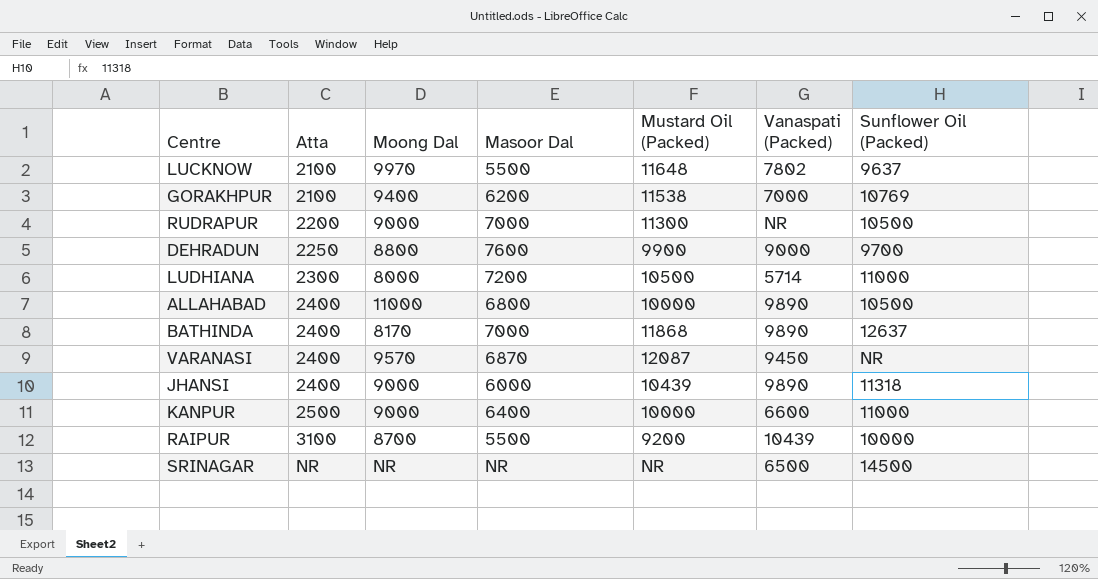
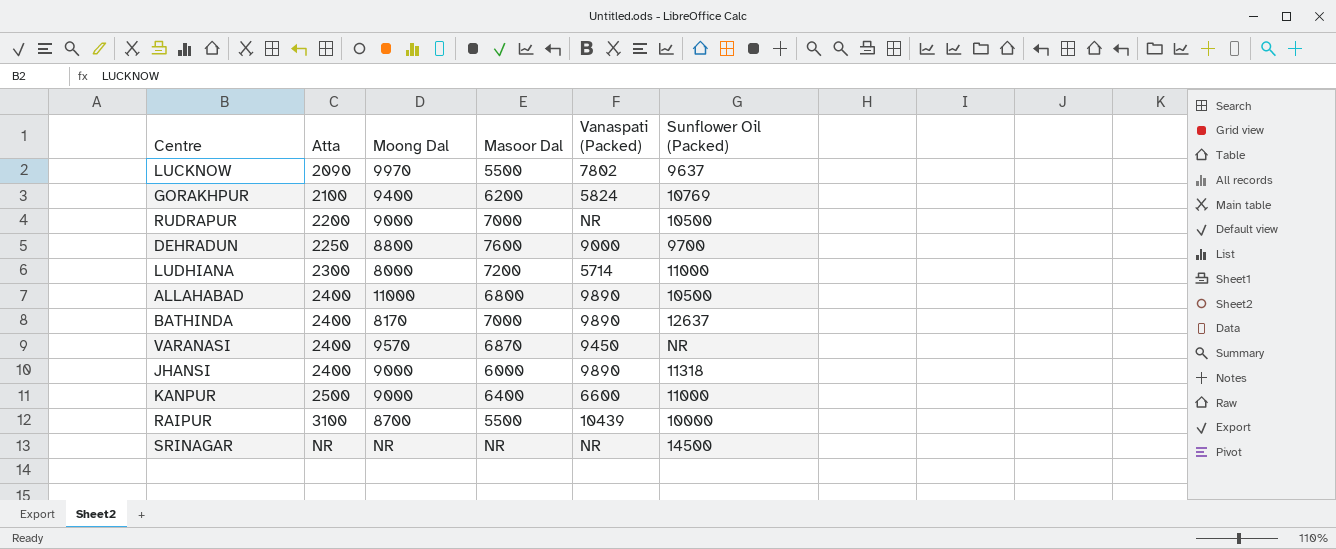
column Mustard Oil (Packed) | position: 5 -> none
LUCKNOW | Atta: 2100 -> 2090
GORAKHPUR | Vanaspati (Packed): 7000 -> 5824
SRINAGAR | Vanaspati (Packed): 6500 -> NR

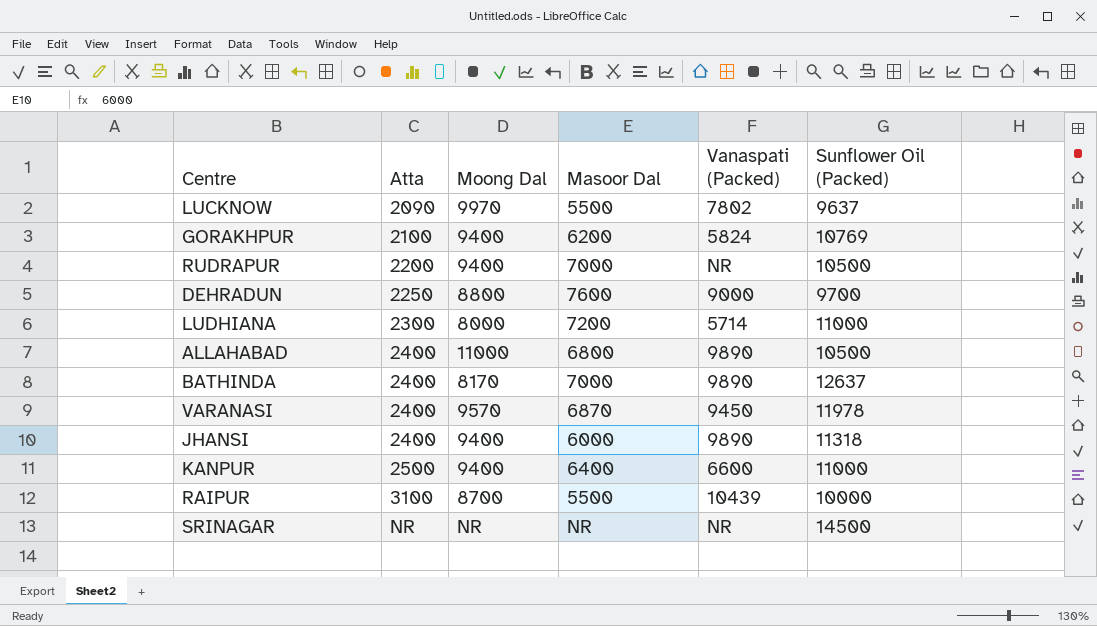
RUDRAPUR | Moong Dal: 9000 -> 9400
VARANASI | Sunflower Oil (Packed): NR -> 11978
JHANSI | Moong Dal: 9000 -> 9400
KANPUR | Moong Dal: 9000 -> 9400

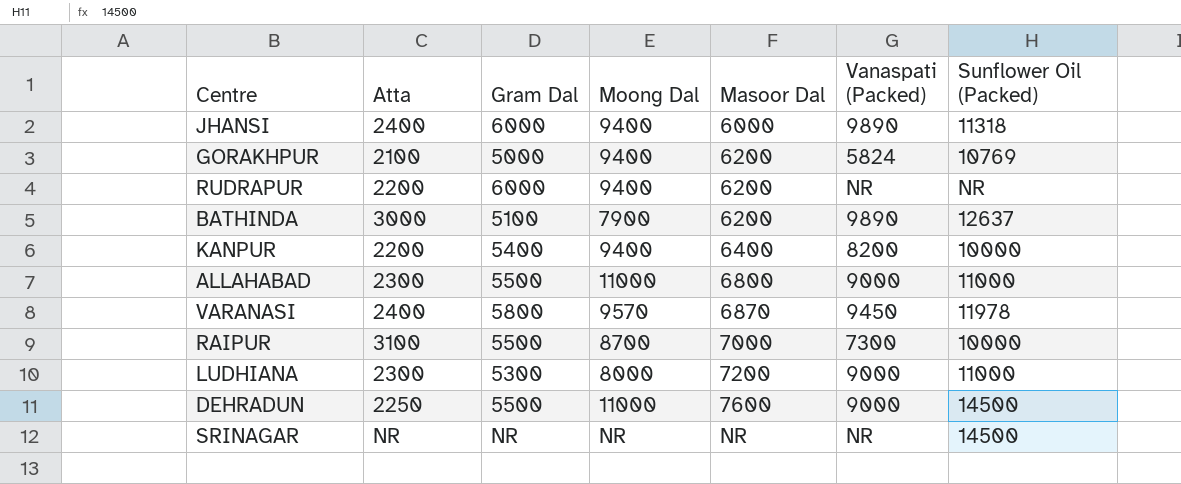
row order: Atta ascending -> Masoor Dal ascending
column Gram Dal | position: none -> 3
row LUCKNOW: 2090 | 9970 | 5500 | 7802 | 9637 -> none
RUDRAPUR | Masoor Dal: 7000 -> 6200
RUDRAPUR | Sunflower Oil (Packed): 10500 -> NR
BATHINDA | Atta: 2400 -> 3000
BATHINDA | Moong Dal: 8170 -> 7900
BATHINDA | Masoor Dal: 7000 -> 6200
KANPUR | Atta: 2500 -> 2200
KANPUR | Vanaspati (Packed): 6600 -> 8200
KANPUR | Sunflower Oil (Packed): 11000 -> 10000
ALLAHABAD | Atta: 2400 -> 2300
ALLAHABAD | Vanaspati (Packed): 9890 -> 9000
ALLAHABAD | Sunflower Oil (Packed): 10500 -> 11000
RAIPUR | Masoor Dal: 5500 -> 7000
RAIPUR | Vanaspati (Packed): 10439 -> 7300
LUDHIANA | Vanaspati (Packed): 5714 -> 9000
DEHRADUN | Moong Dal: 8800 -> 11000
DEHRADUN | Sunflower Oil (Packed): 9700 -> 14500

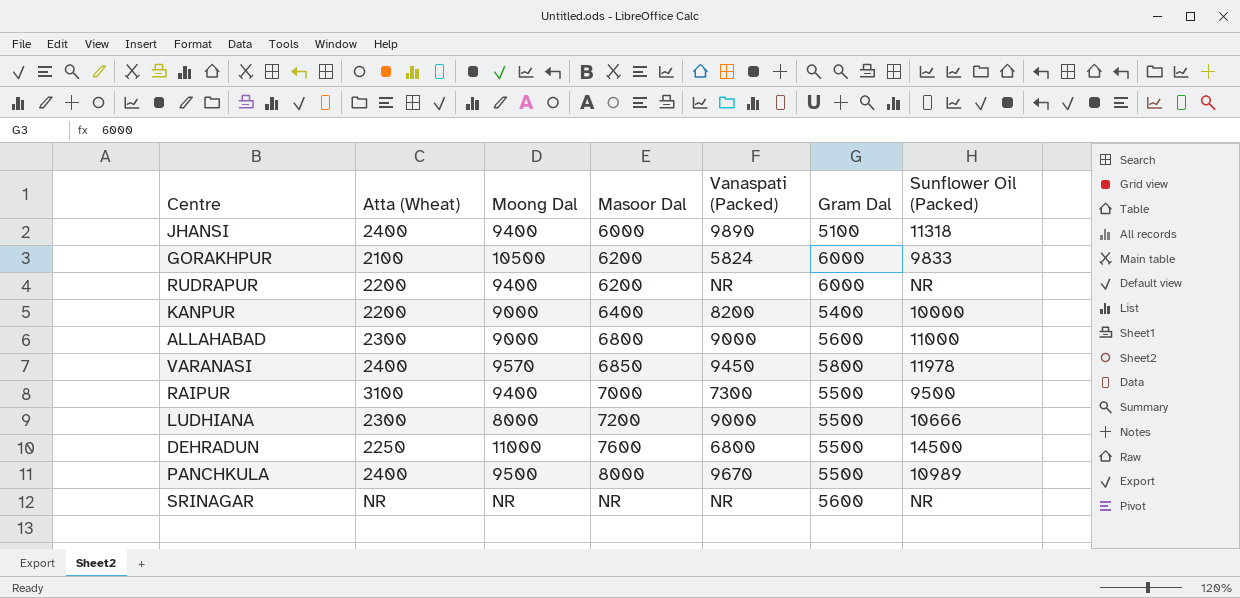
column name: Atta -> Atta (Wheat)
column Gram Dal | position: 3 -> 6
row BATHINDA: 3000 | 5100 | 7900 | 6200 | 9890 | 12637 -> none
JHANSI | Gram Dal: 6000 -> 5100
GORAKHPUR | Moong Dal: 9400 -> 10500
GORAKHPUR | Gram Dal: 5000 -> 6000
GORAKHPUR | Sunflower Oil (Packed): 10769 -> 9833
KANPUR | Moong Dal: 9400 -> 9000
ALLAHABAD | Moong Dal: 11000 -> 9000
ALLAHABAD | Gram Dal: 5500 -> 5600
VARANASI | Masoor Dal: 6870 -> 6850
RAIPUR | Moong Dal: 8700 -> 9400
RAIPUR | Sunflower Oil (Packed): 10000 -> 9500
LUDHIANA | Gram Dal: 5300 -> 5500
LUDHIANA | Sunflower Oil (Packed): 11000 -> 10666
DEHRADUN | Vanaspati (Packed): 9000 -> 6800
row PANCHKULA: none -> 2400 | 9500 | 8000 | 9670 | 5500 | 10989
SRINAGAR | Gram Dal: NR -> 5600
SRINAGAR | Sunflower Oil (Packed): 14500 -> NR

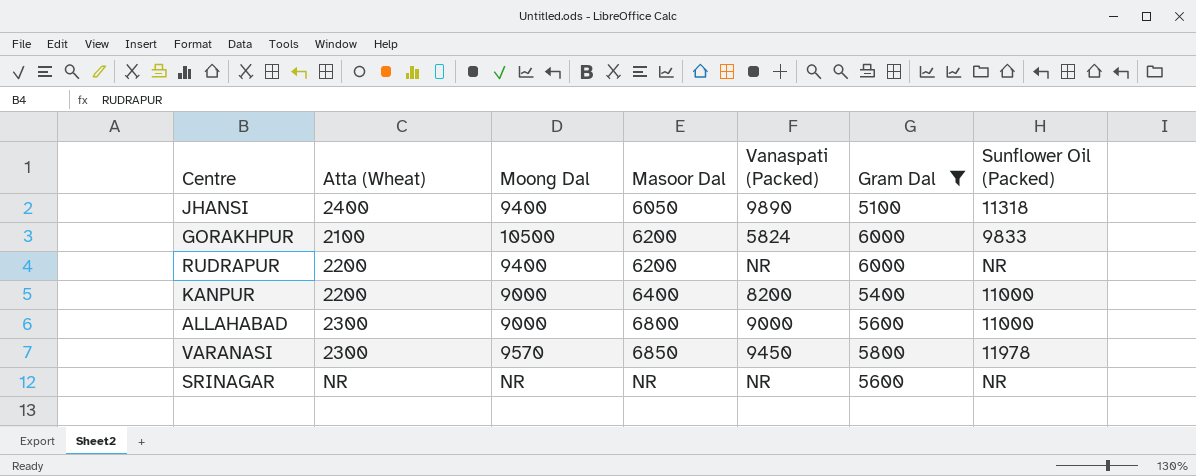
filter: none -> Gram Dal != 5500
JHANSI | Masoor Dal: 6000 -> 6050
KANPUR | Sunflower Oil (Packed): 10000 -> 11000
VARANASI | Atta (Wheat): 2400 -> 2300

